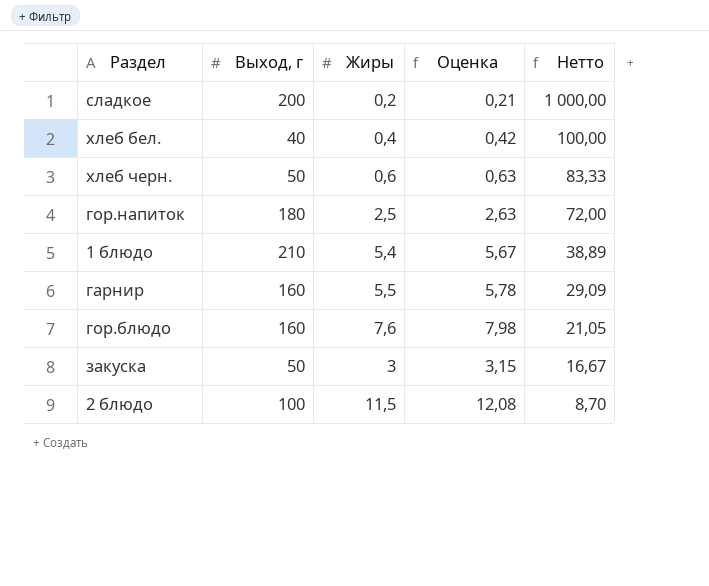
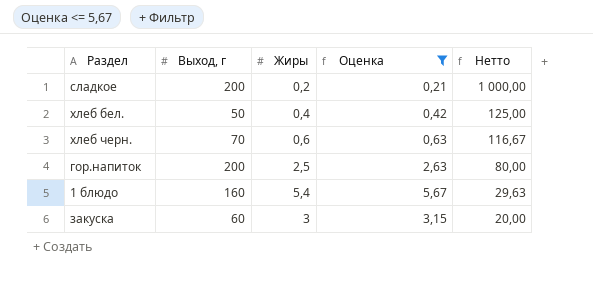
filter: none -> Оценка <= 5,67
хлеб бел. | Выход, г: 40 -> 50
хлеб бел. | Нетто: 100,00 -> 125,00
хлеб черн. | Выход, г: 50 -> 70
хлеб черн. | Нетто: 83,33 -> 116,67
гор.напиток | Выход, г: 180 -> 200
гор.напиток | Нетто: 72,00 -> 80,00
1 блюдо | Выход, г: 210 -> 160
1 блюдо | Нетто: 38,89 -> 29,63
закуска | Выход, г: 50 -> 60
закуска | Нетто: 16,67 -> 20,00

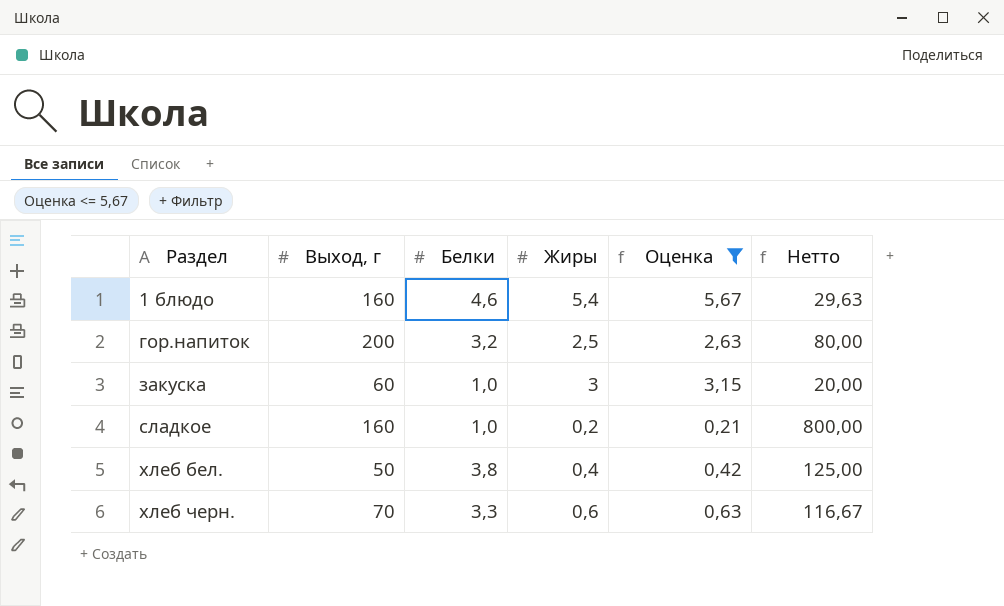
row order: Нетто descending -> Раздел ascending
column Белки | position: none -> 3
сладкое | Выход, г: 200 -> 160
сладкое | Нетто: 1 000,00 -> 800,00

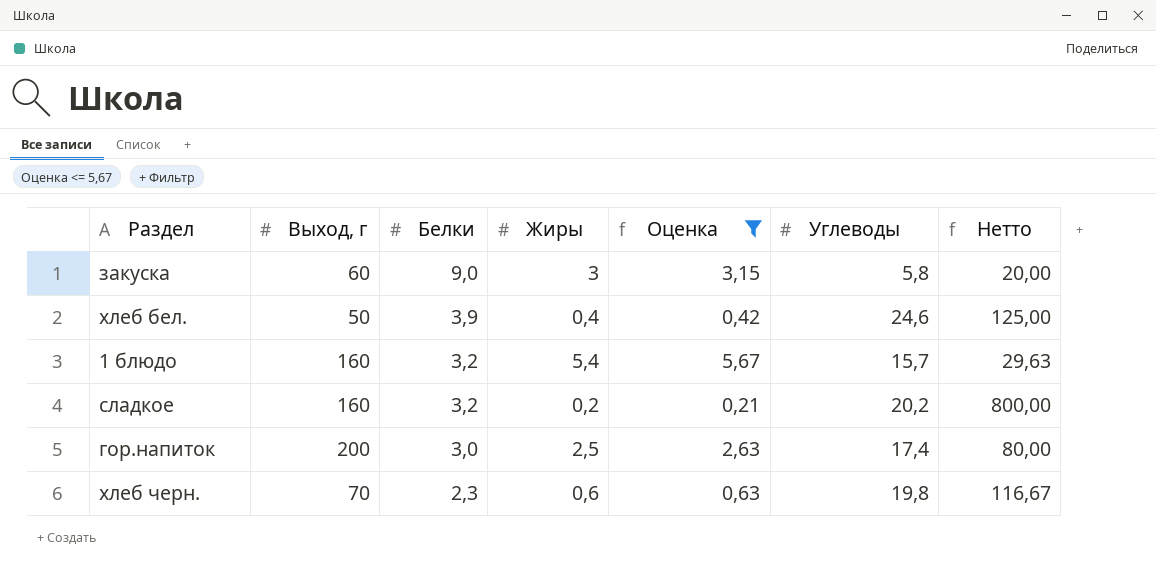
row order: Раздел ascending -> Белки descending
column Углеводы | position: none -> 6
закуска | Белки: 1,0 -> 9,0
хлеб бел. | Белки: 3,8 -> 3,9
1 блюдо | Белки: 4,6 -> 3,2
сладкое | Белки: 1,0 -> 3,2
гор.напиток | Белки: 3,2 -> 3,0
хлеб черн. | Белки: 3,3 -> 2,3

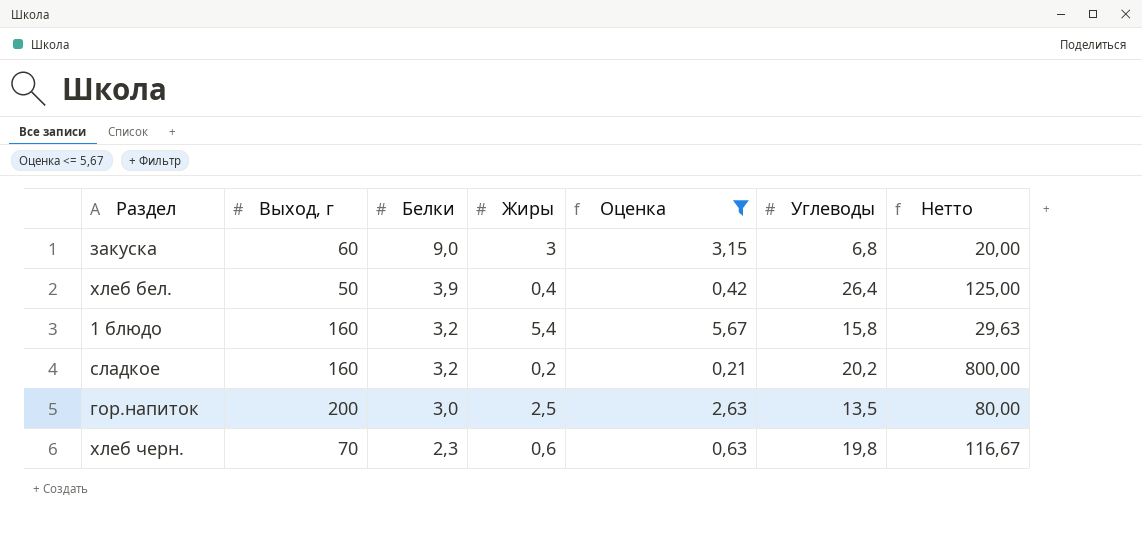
закуска | Углеводы: 5,8 -> 6,8
хлеб бел. | Углеводы: 24,6 -> 26,4
1 блюдо | Углеводы: 15,7 -> 15,8
гор.напиток | Углеводы: 17,4 -> 13,5

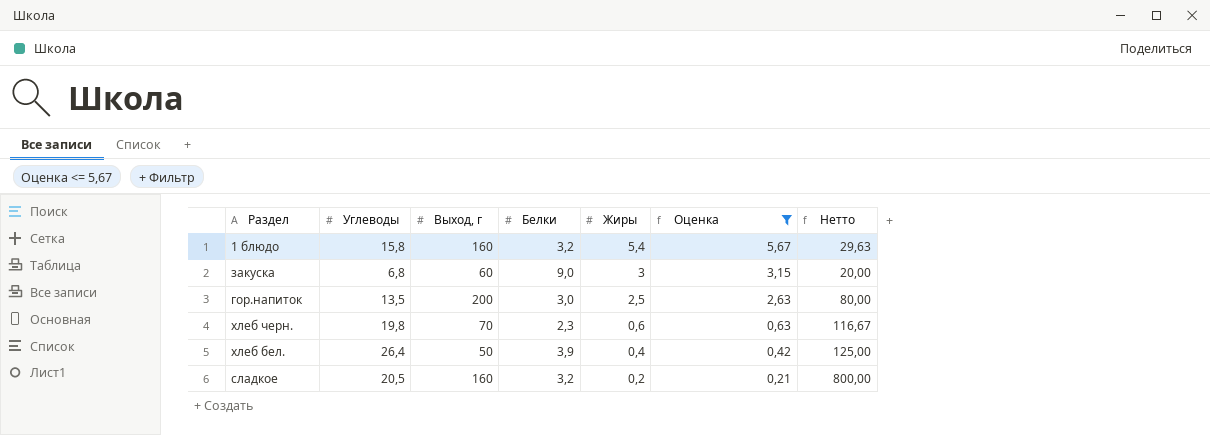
row order: Белки descending -> Жиры descending
column Углеводы | position: 6 -> 2
сладкое | Углеводы: 20,2 -> 20,5

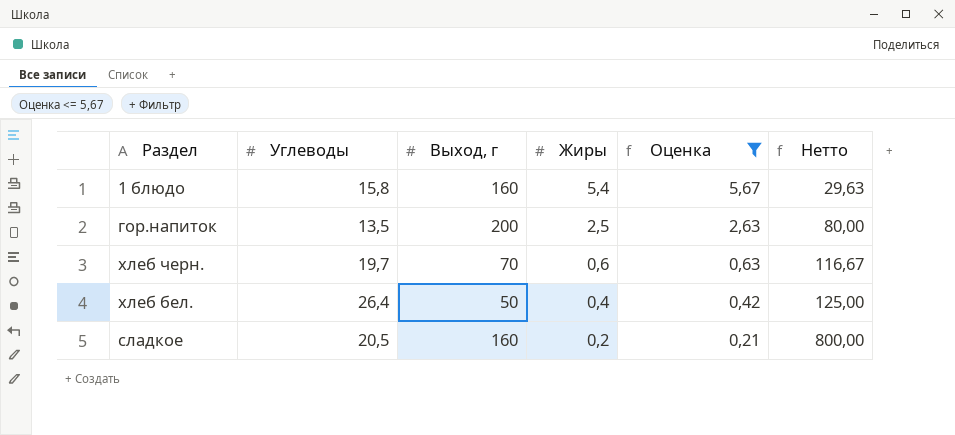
column Белки | position: 4 -> none
row закуска: 6,8 | 60 | 9,0 | 3 | 3,15 | 20,00 -> none
хлеб черн. | Углеводы: 19,8 -> 19,7

